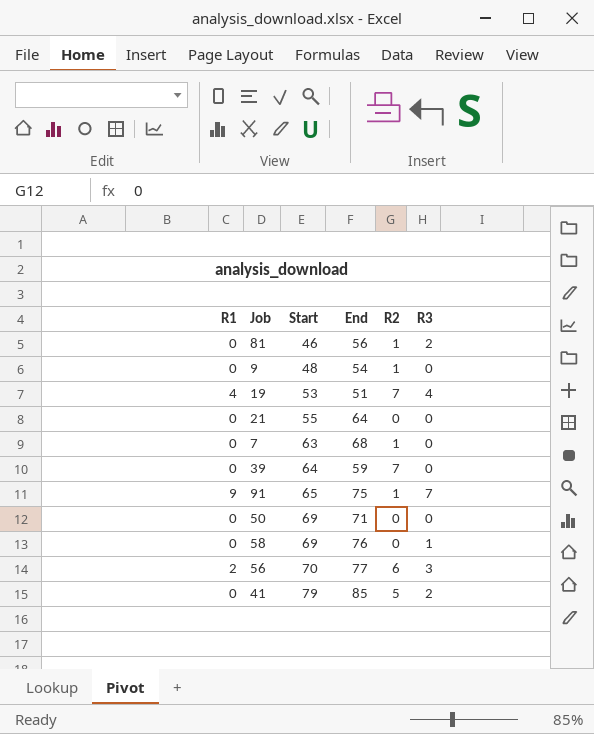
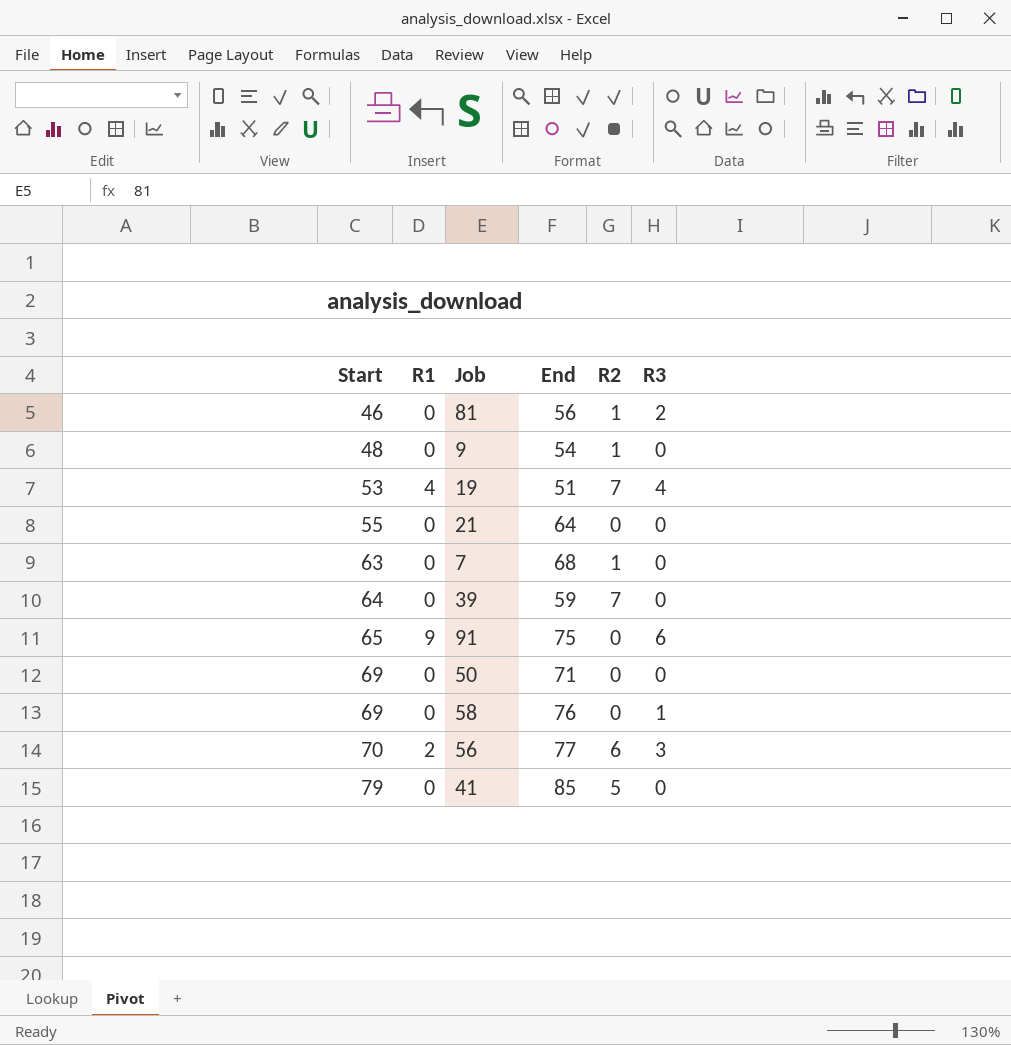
column Start | position: 3 -> 1
91 | R2: 1 -> 0
91 | R3: 7 -> 6
41 | R3: 2 -> 0

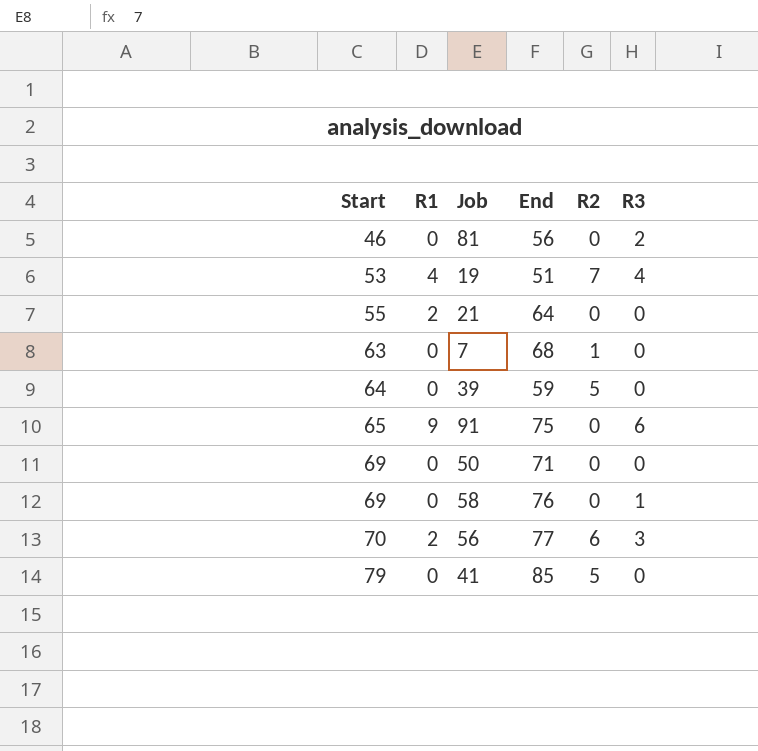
row 9: 48 | 0 | 54 | 1 | 0 -> none
81 | R2: 1 -> 0
21 | R1: 0 -> 2
39 | R2: 7 -> 5

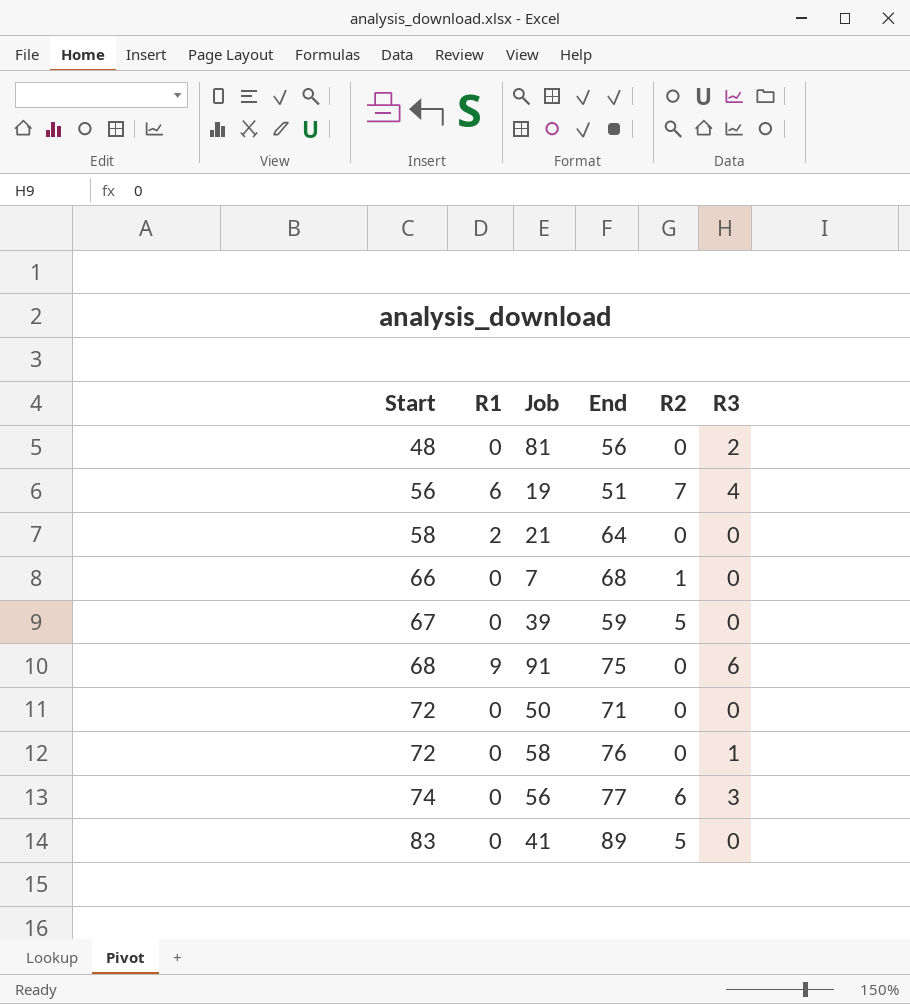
81 | Start: 46 -> 48
19 | Start: 53 -> 56
19 | R1: 4 -> 6
21 | Start: 55 -> 58
7 | Start: 63 -> 66
39 | Start: 64 -> 67
91 | Start: 65 -> 68
50 | Start: 69 -> 72
58 | Start: 69 -> 72
56 | Start: 70 -> 74
56 | R1: 2 -> 0
41 | Start: 79 -> 83
41 | End: 85 -> 89

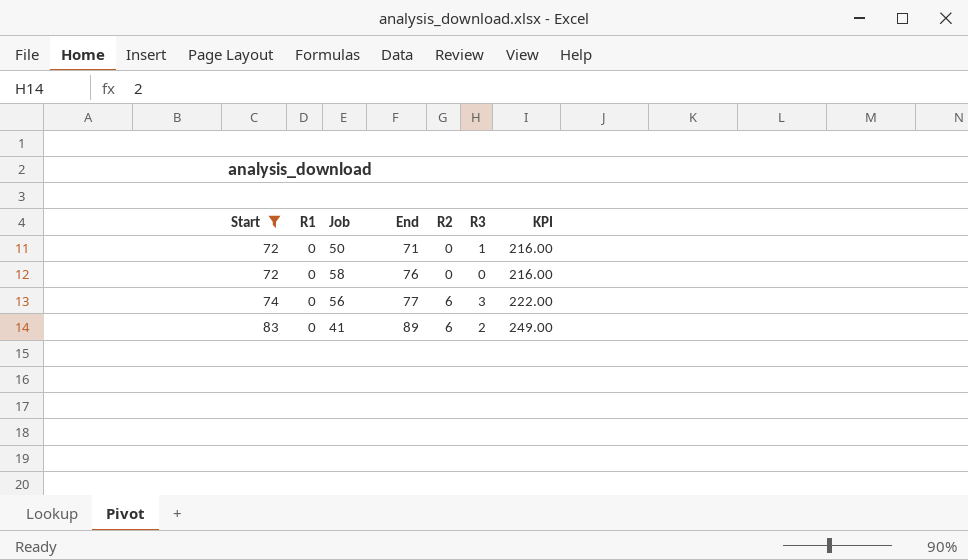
filter: none -> Start >= 72
column KPI | formula: none -> [Start] * 3
50 | R3: 0 -> 1
58 | R3: 1 -> 0
41 | R2: 5 -> 6
41 | R3: 0 -> 2

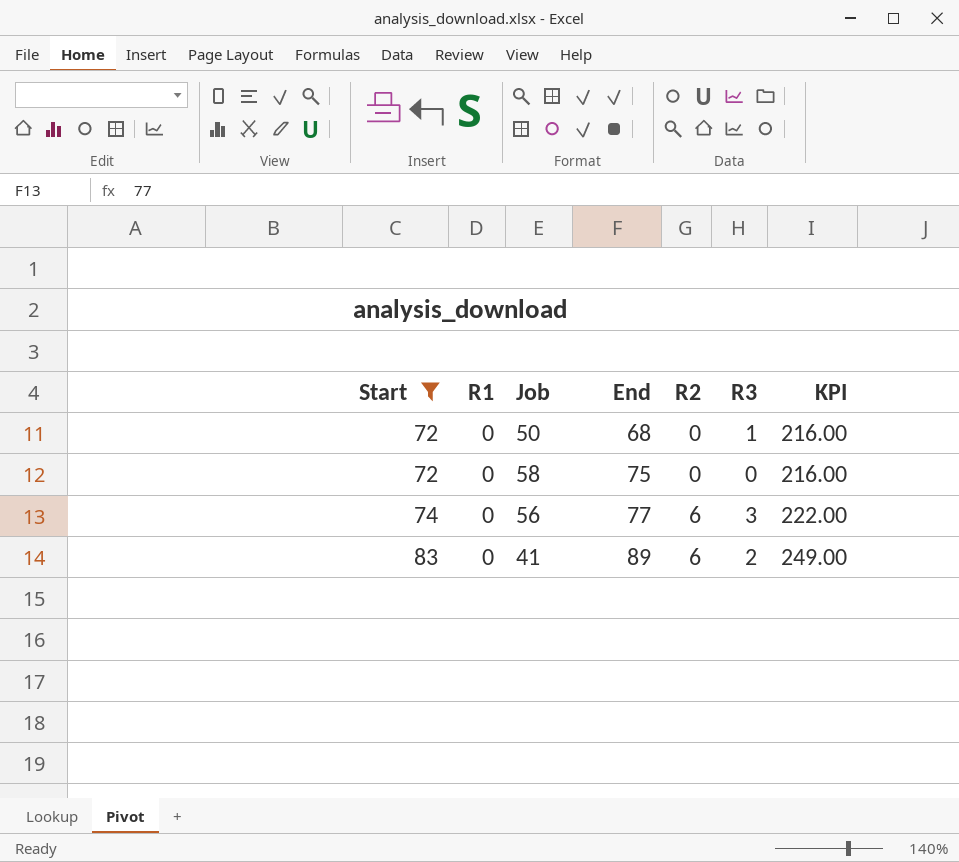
50 | End: 71 -> 68
58 | End: 76 -> 75

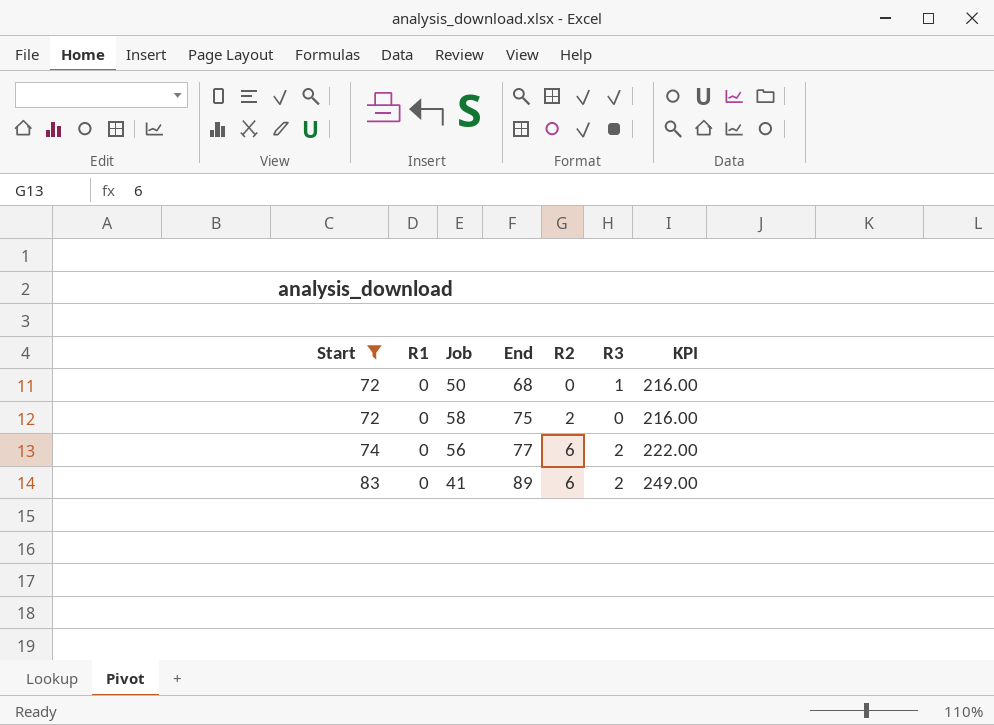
58 | R2: 0 -> 2
56 | R3: 3 -> 2

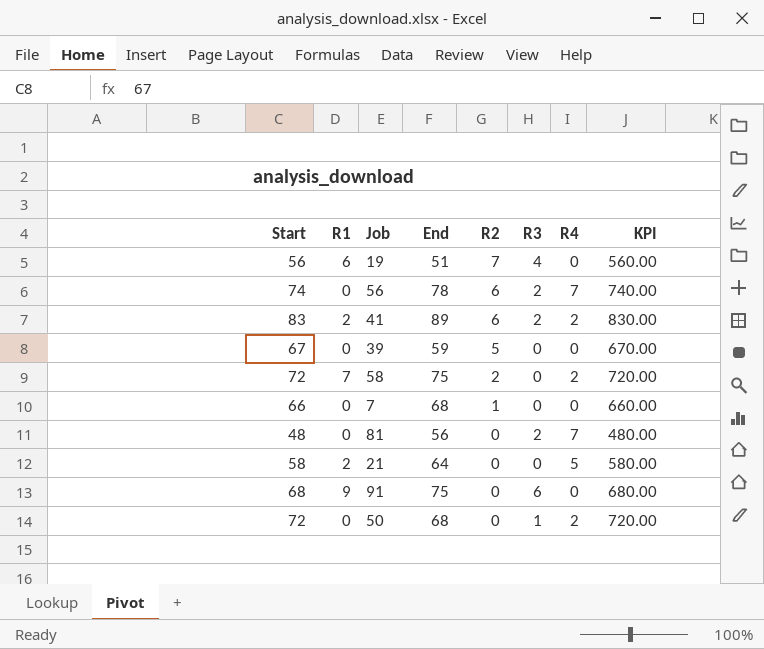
filter: Start >= 72 -> none
row order: Start ascending -> R2 descending
column R4 | position: none -> 7
column KPI | formula: [Start] * 3 -> [Start] * 10
56 | End: 77 -> 78
41 | R1: 0 -> 2
58 | R1: 0 -> 7

